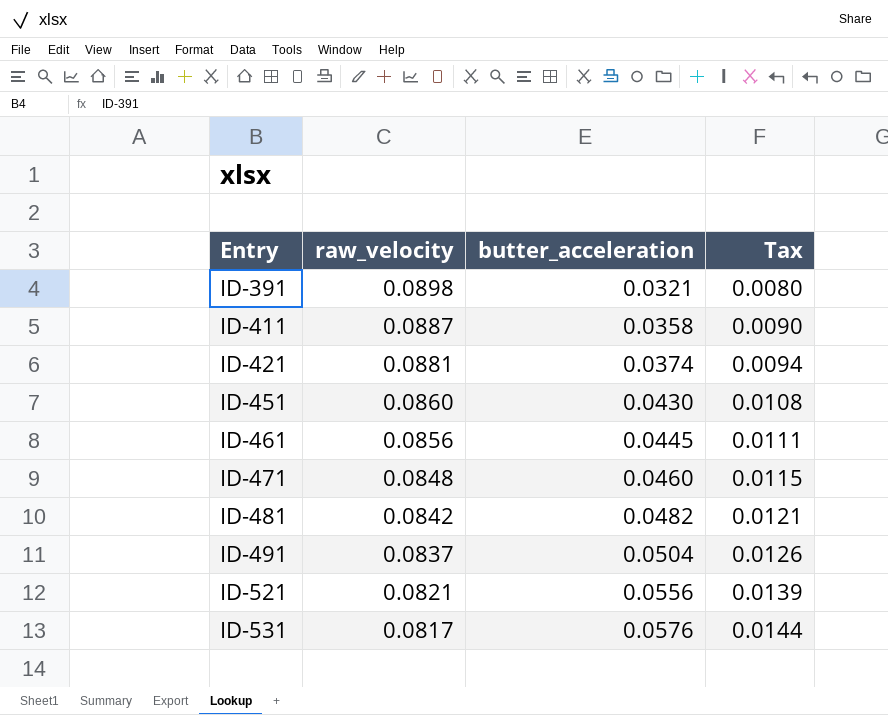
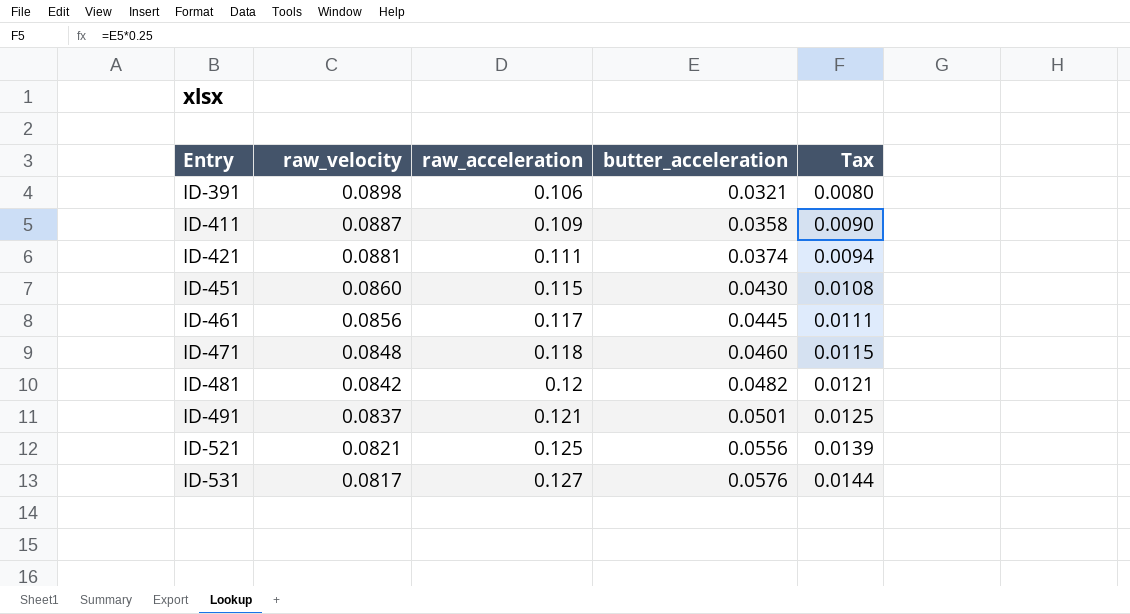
column raw_acceleration | position: none -> 3
ID-491 | butter_acceleration: 0.0504 -> 0.0501
ID-491 | Tax: 0.0126 -> 0.0125

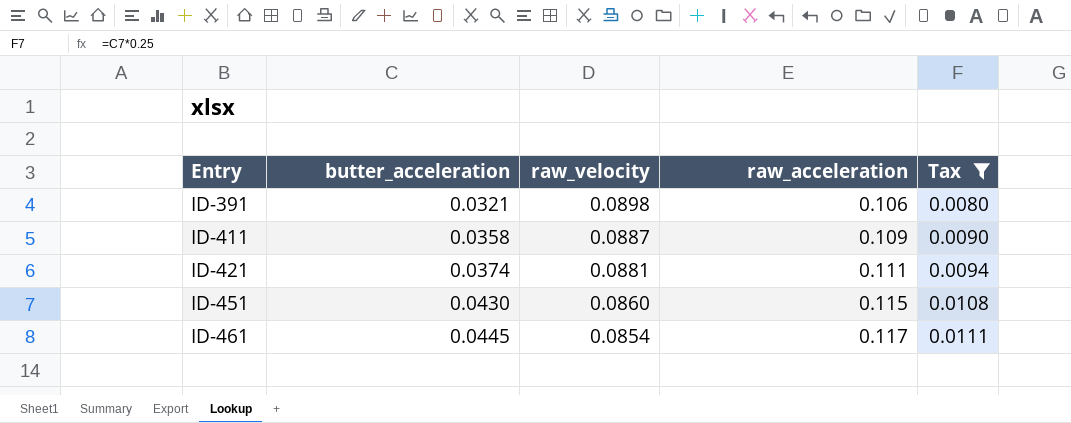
filter: none -> Tax <= 0.0111
column butter_acceleration | position: 4 -> 2
ID-461 | raw_velocity: 0.0856 -> 0.0854

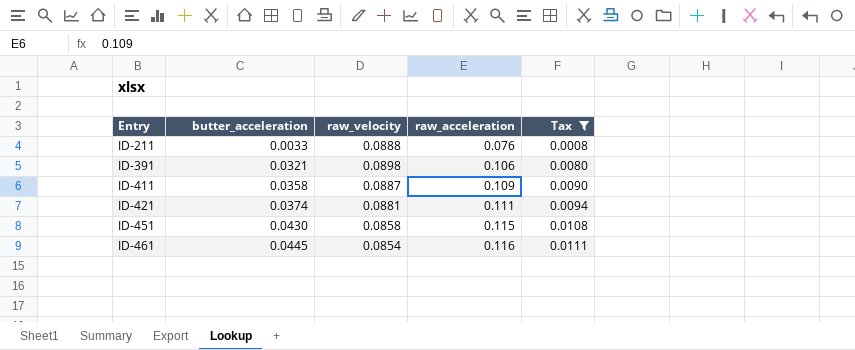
row ID-211: none -> 0.0033 | 0.0888 | 0.076 | 0.0008
ID-451 | raw_velocity: 0.0860 -> 0.0858
ID-461 | raw_acceleration: 0.117 -> 0.116

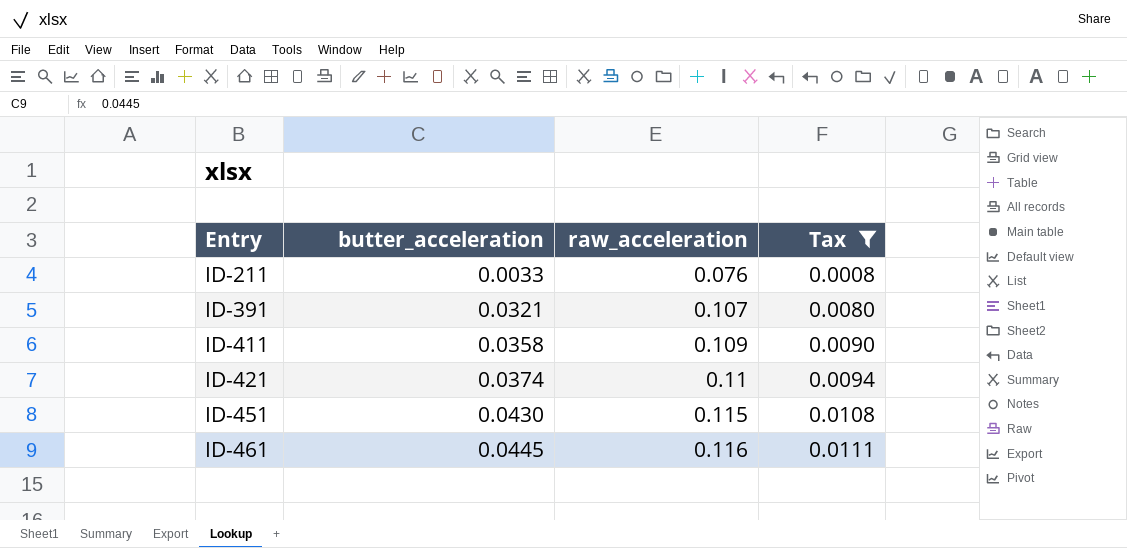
column raw_velocity | position: 3 -> none
ID-391 | raw_acceleration: 0.106 -> 0.107
ID-421 | raw_acceleration: 0.111 -> 0.11

